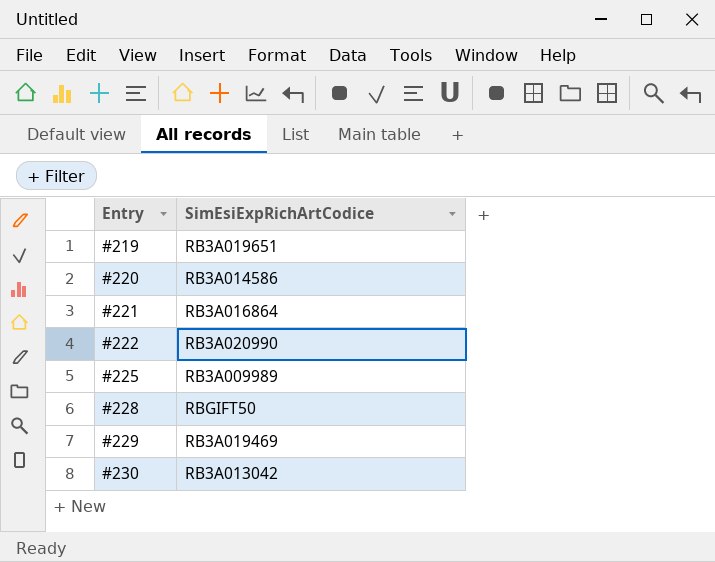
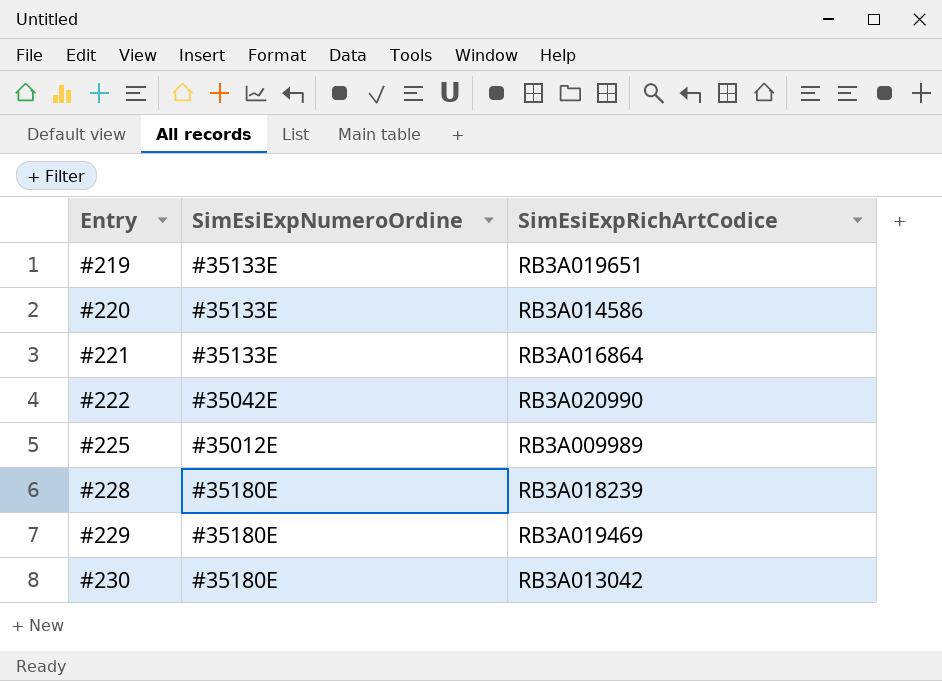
column SimEsiExpNumeroOrdine | position: none -> 2
#228 | SimEsiExpRichArtCodice: RBGIFT50 -> RB3A018239

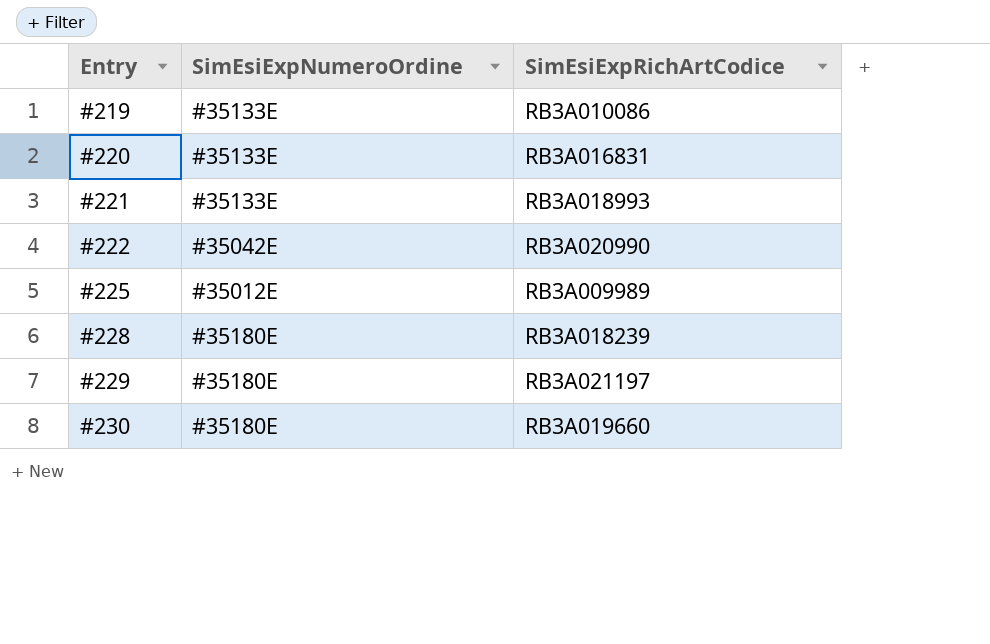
#219 | SimEsiExpRichArtCodice: RB3A019651 -> RB3A010086
#220 | SimEsiExpRichArtCodice: RB3A014586 -> RB3A016831
#221 | SimEsiExpRichArtCodice: RB3A016864 -> RB3A018993
#229 | SimEsiExpRichArtCodice: RB3A019469 -> RB3A021197
#230 | SimEsiExpRichArtCodice: RB3A013042 -> RB3A019660

